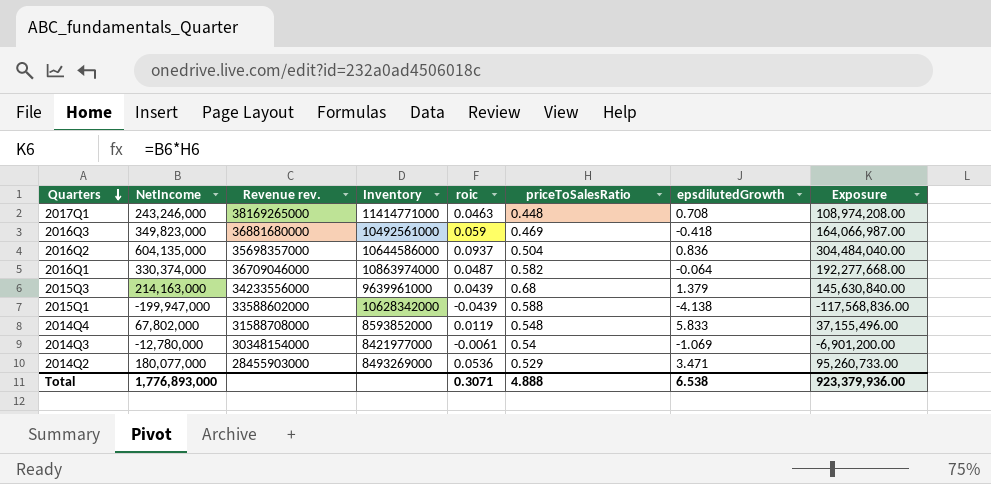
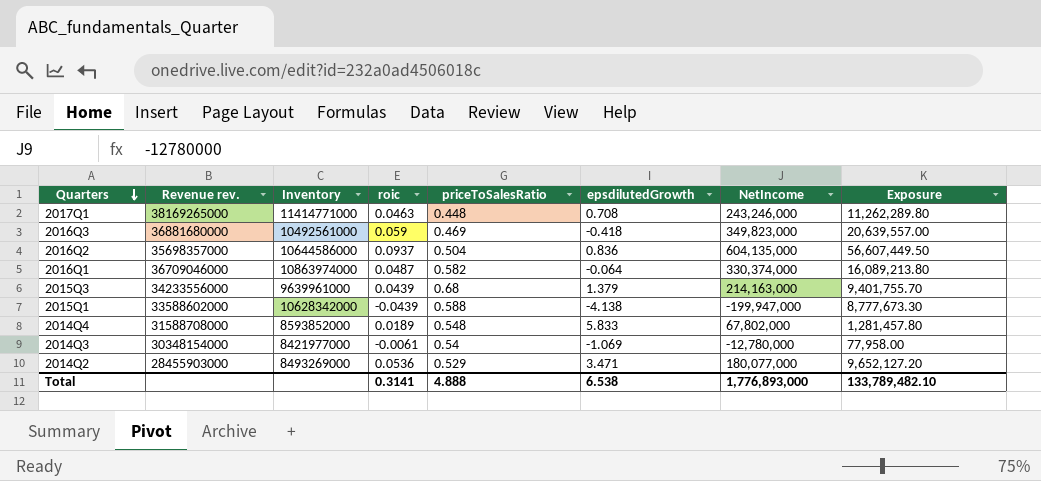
column NetIncome | position: 2 -> 7
column Exposure | formula: [NetIncome] * [priceToSalesRatio] -> [roic] * [NetIncome]
2014Q4 | roic: 0.0119 -> 0.0189
Total | roic: 0.3071 -> 0.3141
Total | Exposure: 923,379,936.00 -> 133,789,482.10

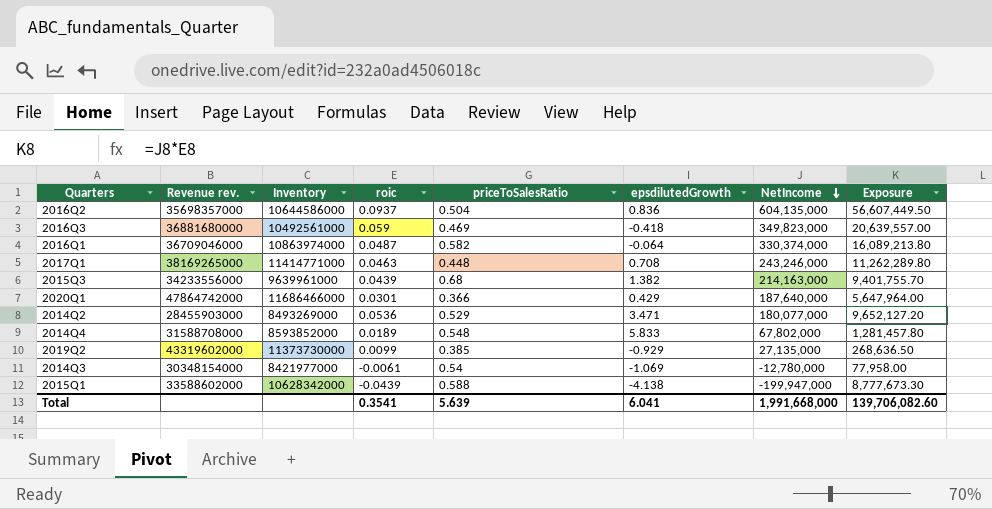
row order: Quarters descending -> NetIncome descending
2015Q3 | epsdilutedGrowth: 1.379 -> 1.382
row 2020Q1: none -> 47864742000 | 11686466000 | 0.0301 | 0.366 | 0.429 | 187,640,000 | 5,647,964.00
row 2019Q2: none -> 43319602000 | 11373730000 | 0.0099 | 0.385 | -0.929 | 27,135,000 | 268,636.50
Total | roic: 0.3141 -> 0.3541
Total | priceToSalesRatio: 4.888 -> 5.639
Total | epsdilutedGrowth: 6.538 -> 6.041
Total | NetIncome: 1,776,893,000 -> 1,991,668,000
Total | Exposure: 133,789,482.10 -> 139,706,082.60

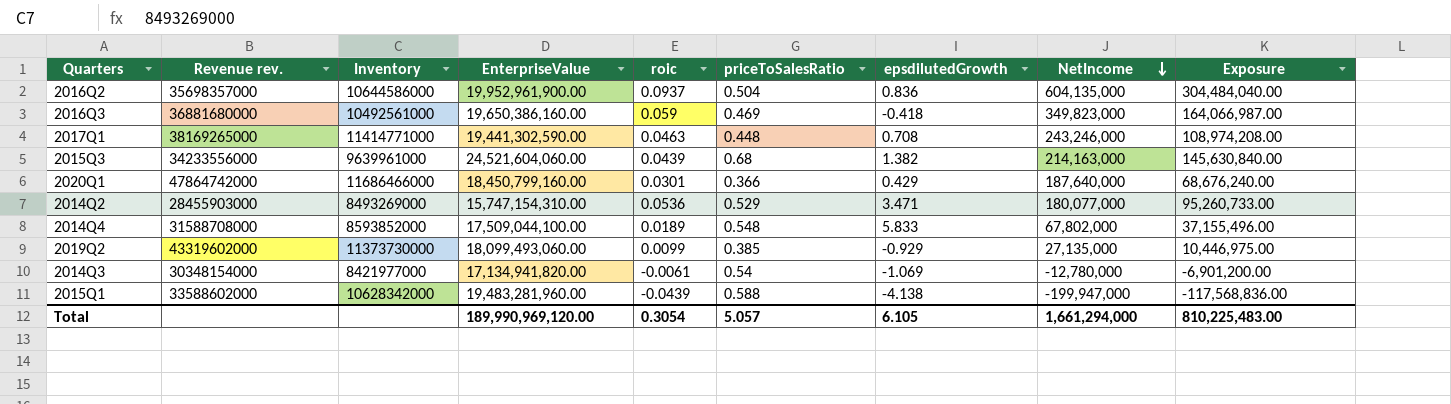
column EnterpriseValue | position: none -> 4
column Exposure | formula: [roic] * [NetIncome] -> [priceToSalesRatio] * [NetIncome]
row 2016Q1: 36709046000 | 10863974000 | 0.0487 | 0.582 | -0.064 | 330,374,000 | 16,089,213.80 -> none
Total | roic: 0.3541 -> 0.3054
Total | priceToSalesRatio: 5.639 -> 5.057
Total | epsdilutedGrowth: 6.041 -> 6.105
Total | NetIncome: 1,991,668,000 -> 1,661,294,000
Total | Exposure: 139,706,082.60 -> 810,225,483.00

